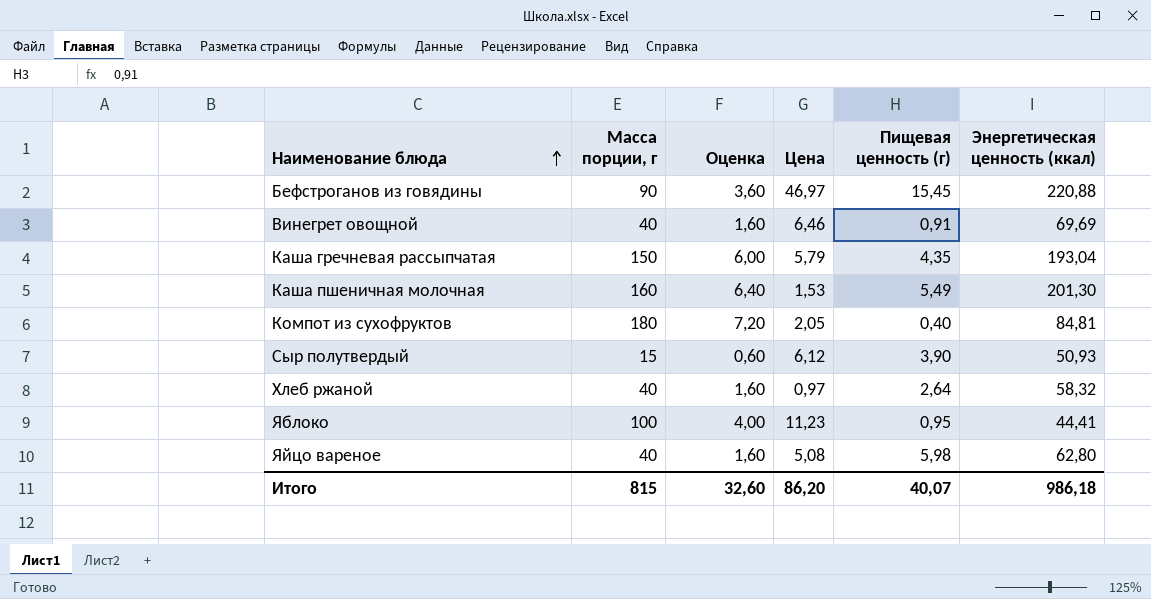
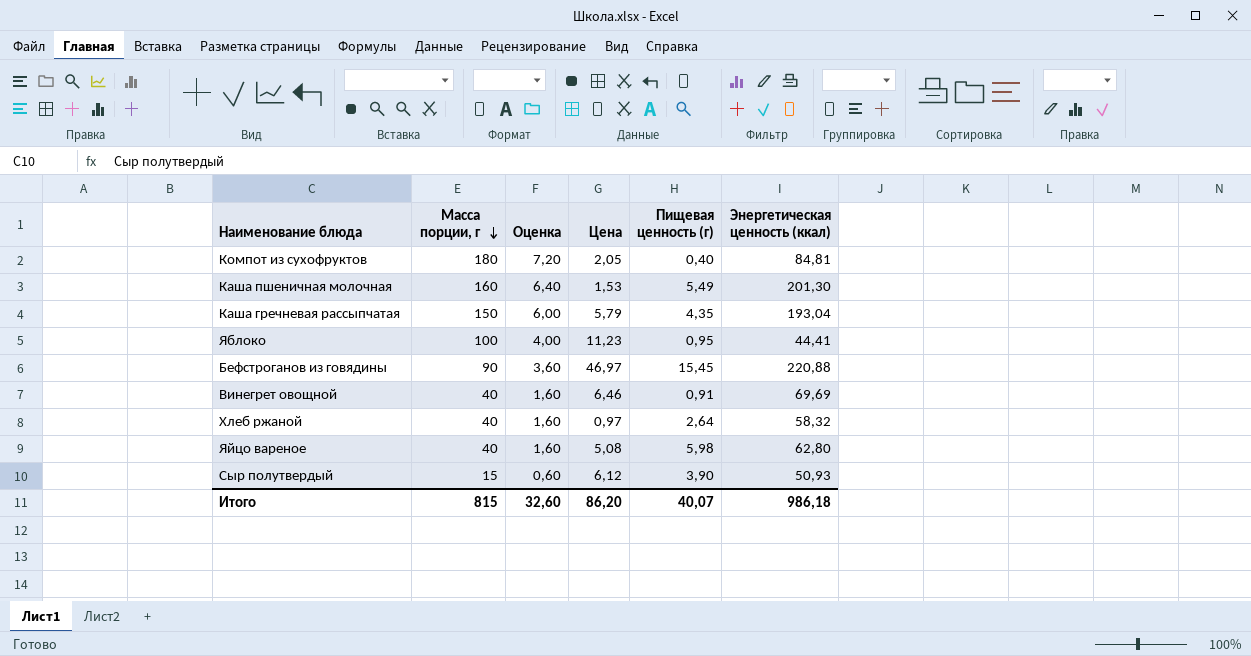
row order: Наименование блюда ascending -> Масса порции, г descending

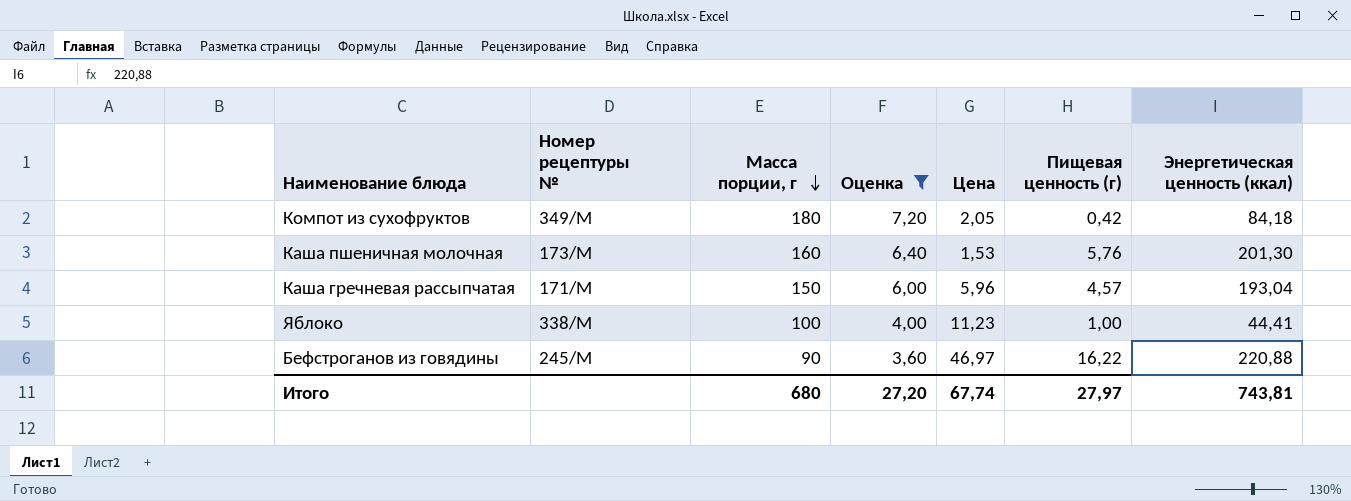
filter: none -> Оценка >= 3,60
column Номер рецептуры № | position: none -> 2
Компот из сухофруктов | Пищевая ценность (г): 0,40 -> 0,42
Компот из сухофруктов | Энергетическая ценность (ккал): 84,81 -> 84,18
Каша пшеничная молочная | Пищевая ценность (г): 5,49 -> 5,76
Каша гречневая рассыпчатая | Цена: 5,79 -> 5,96
Каша гречневая рассыпчатая | Пищевая ценность (г): 4,35 -> 4,57
Яблоко | Пищевая ценность (г): 0,95 -> 1,00
Бефстроганов из говядины | Пищевая ценность (г): 15,45 -> 16,22
Итого | Масса порции, г: 815 -> 680
Итого | Оценка: 32,60 -> 27,20
Итого | Цена: 86,20 -> 67,74
Итого | Пищевая ценность (г): 40,07 -> 27,97
Итого | Энергетическая ценность (ккал): 986,18 -> 743,81

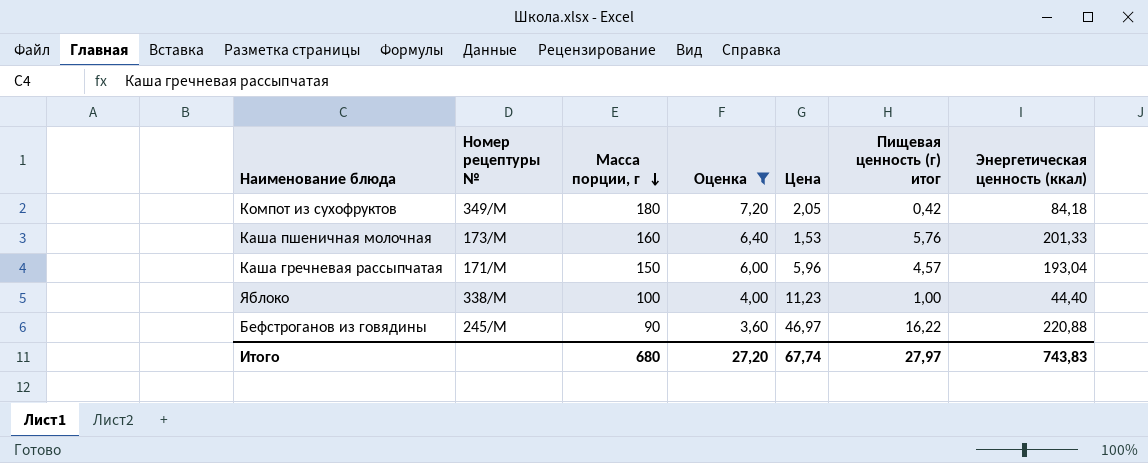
column name: Пищевая ценность (г) -> Пищевая ценность (г) итог
Каша пшеничная молочная | Энергетическая ценность (ккал): 201,30 -> 201,33
Яблоко | Энергетическая ценность (ккал): 44,41 -> 44,40
Итого | Энергетическая ценность (ккал): 743,81 -> 743,83

